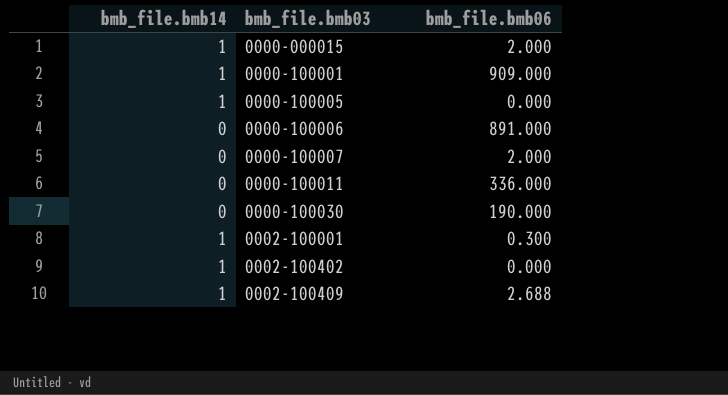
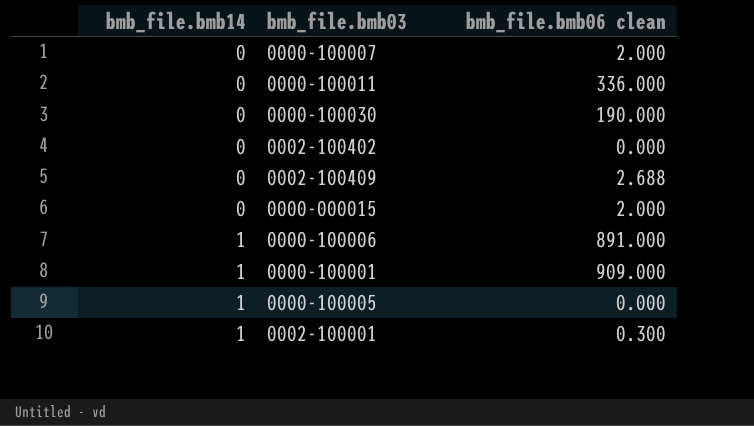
row order: bmb_file.bmb03 ascending -> bmb_file.bmb14 ascending
column name: bmb_file.bmb06 -> bmb_file.bmb06 clean
0002-100402 | bmb_file.bmb14: 1 -> 0
0002-100409 | bmb_file.bmb14: 1 -> 0
0000-000015 | bmb_file.bmb14: 1 -> 0
0000-100006 | bmb_file.bmb14: 0 -> 1

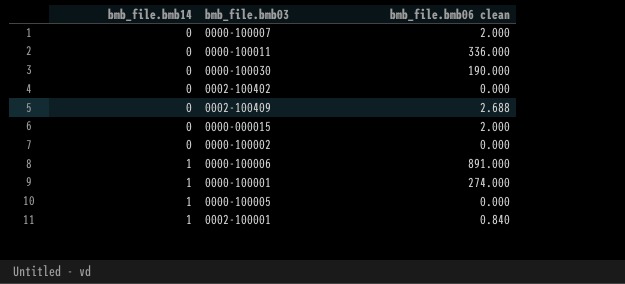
row 0000-100002: none -> 0 | 0.000
0000-100001 | bmb_file.bmb06 clean: 909.000 -> 274.000
0002-100001 | bmb_file.bmb06 clean: 0.300 -> 0.840

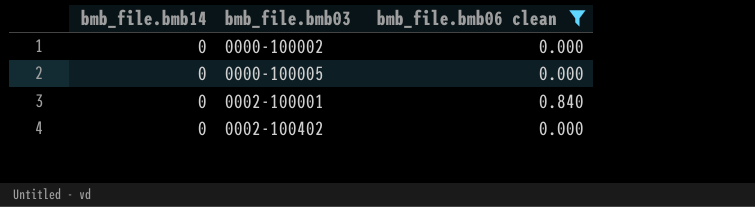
filter: none -> bmb_file.bmb06 clean <= 0.840
row order: bmb_file.bmb14 ascending -> bmb_file.bmb03 ascending
0000-100005 | bmb_file.bmb14: 1 -> 0
0002-100001 | bmb_file.bmb14: 1 -> 0

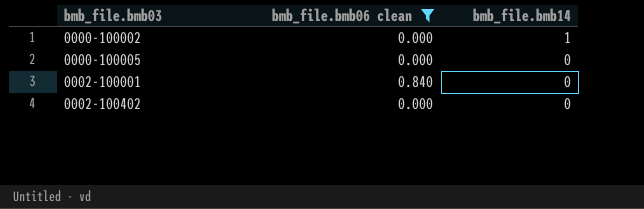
column bmb_file.bmb14 | position: 1 -> 3
0000-100002 | bmb_file.bmb14: 0 -> 1

